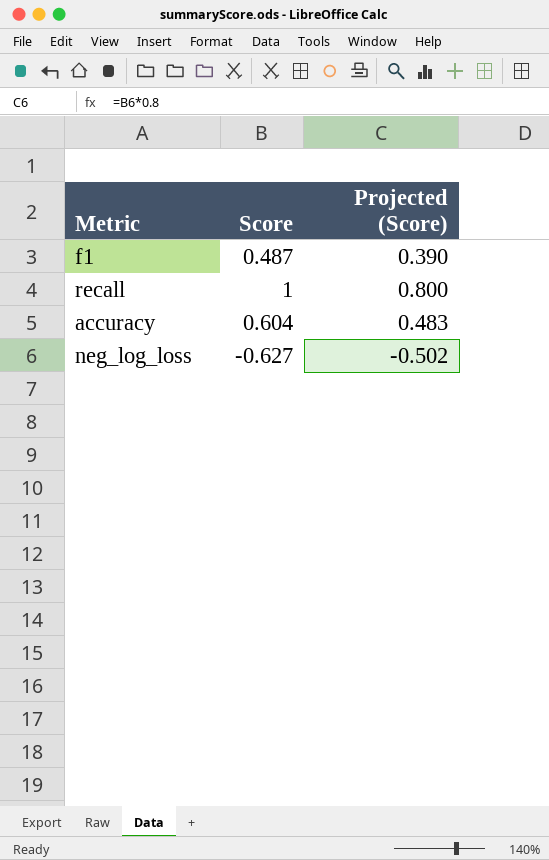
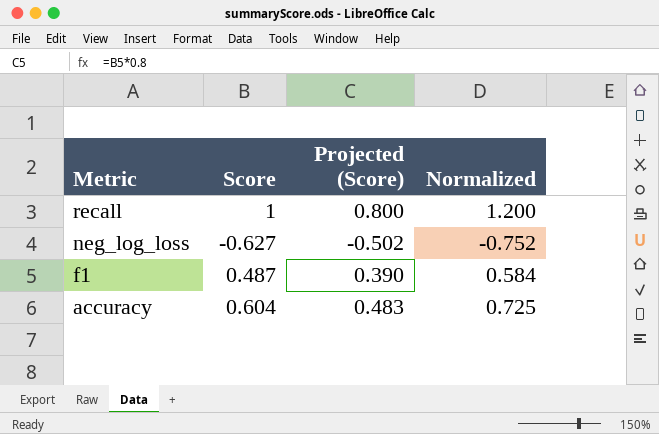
row order: none -> Metric descending
column Normalized | formula: none -> [Score] * 1.2

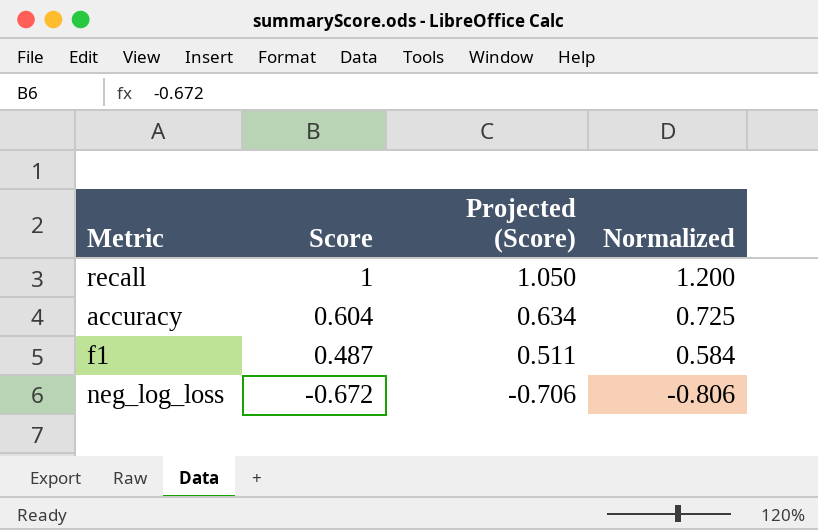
row order: Metric descending -> Score descending
column Projected (Score) | formula: [Score] * 0.8 -> [Score] * 1.05
neg_log_loss | Score: -0.627 -> -0.672
neg_log_loss | Normalized: -0.752 -> -0.806

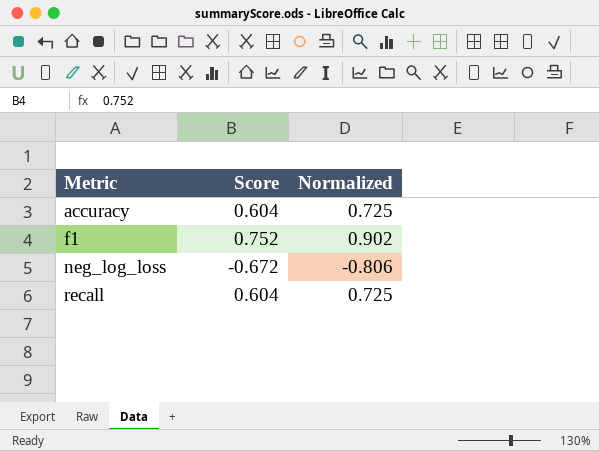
row order: Score descending -> Metric ascending
column Projected (Score) | formula: [Score] * 1.05 -> none
f1 | Score: 0.487 -> 0.752
f1 | Normalized: 0.584 -> 0.902
recall | Score: 1 -> 0.604
recall | Normalized: 1.200 -> 0.725

